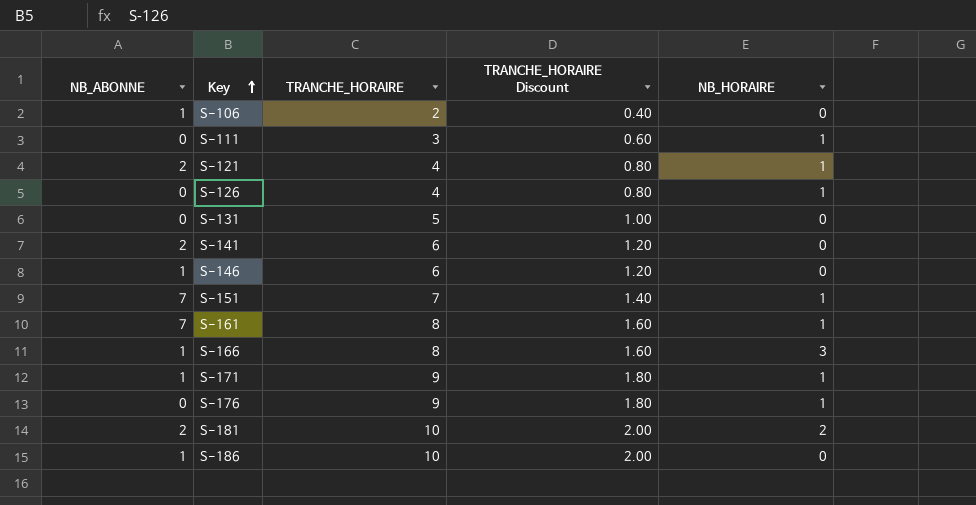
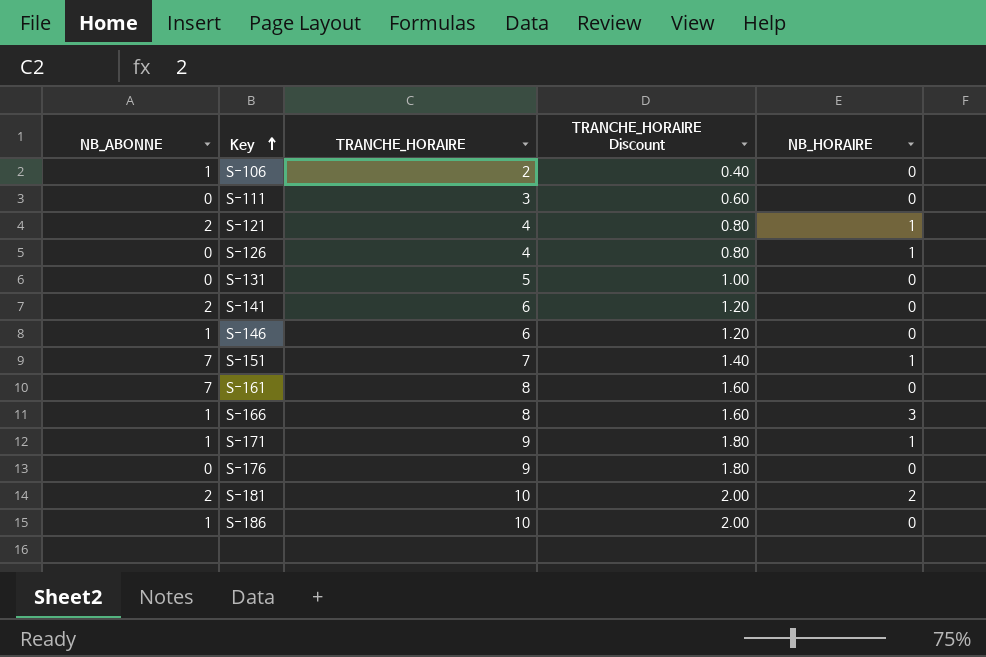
S-111 | NB_HORAIRE: 1 -> 0
S-161 | NB_HORAIRE: 1 -> 0
S-176 | NB_HORAIRE: 1 -> 0

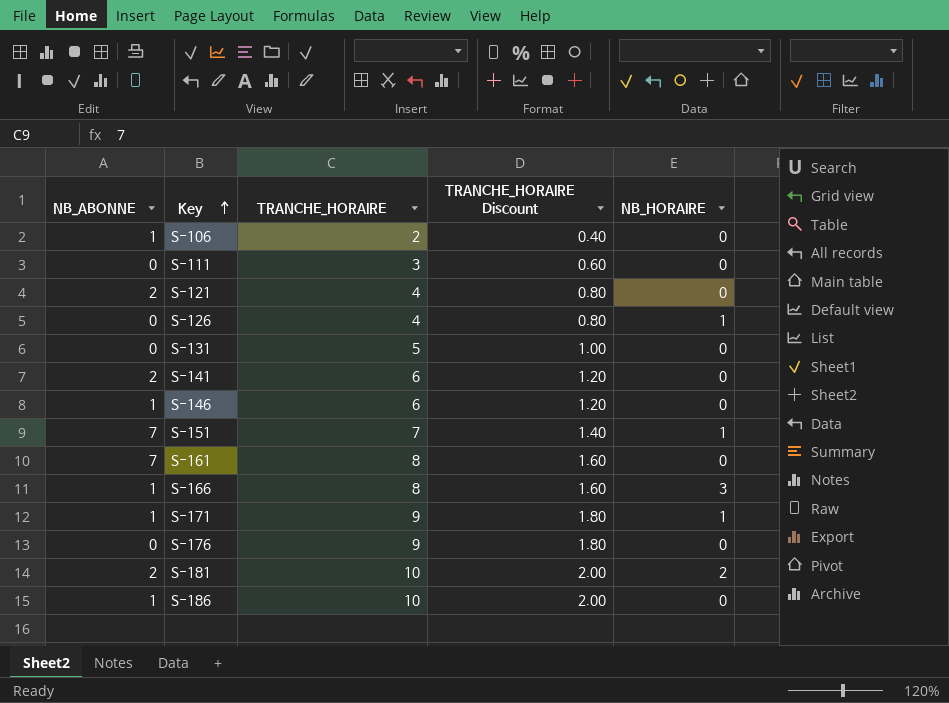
S-121 | NB_HORAIRE: 1 -> 0

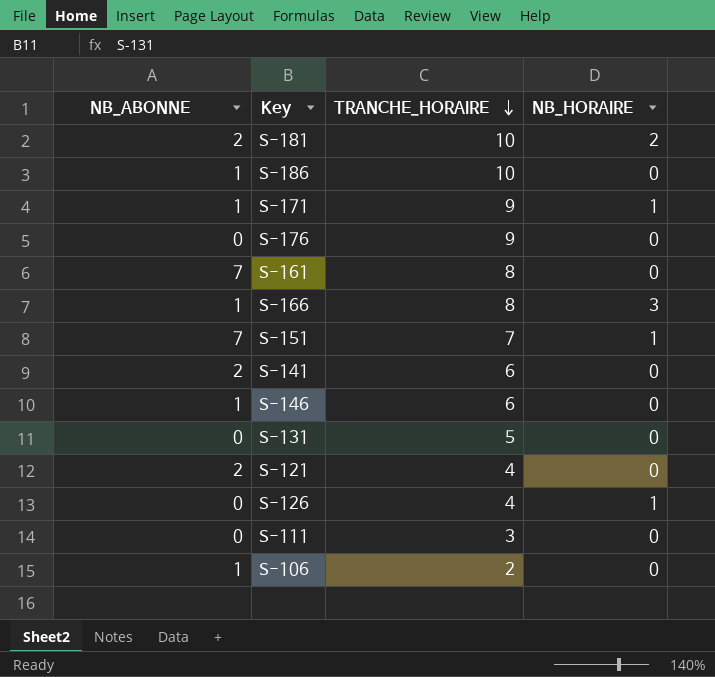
row order: Key ascending -> TRANCHE_HORAIRE descending
column TRANCHE_HORAIRE Discount | formula: [TRANCHE_HORAIRE] * 0.2 -> none

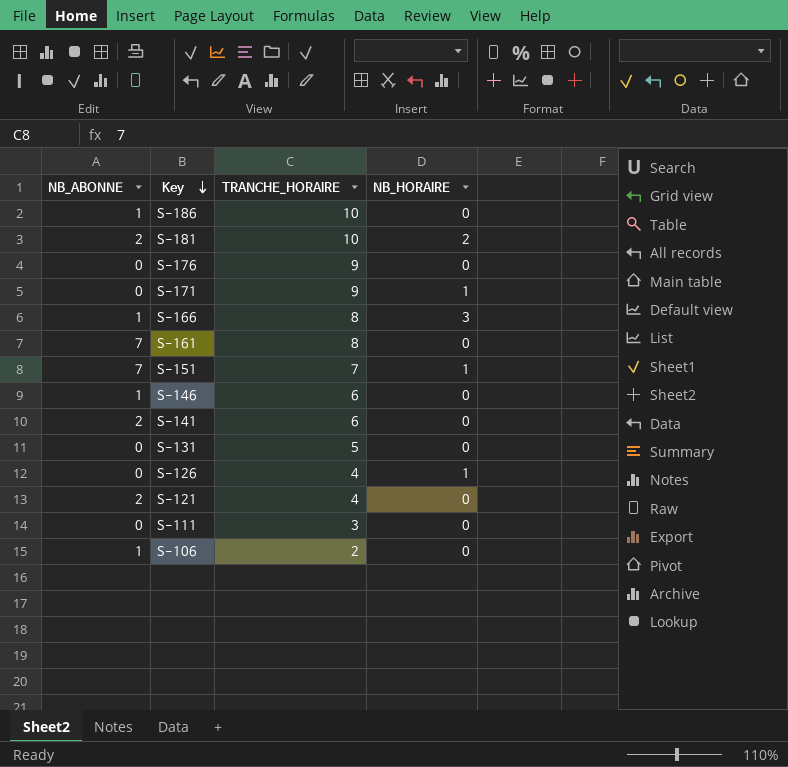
row order: TRANCHE_HORAIRE descending -> Key descending
S-171 | NB_ABONNE: 1 -> 0

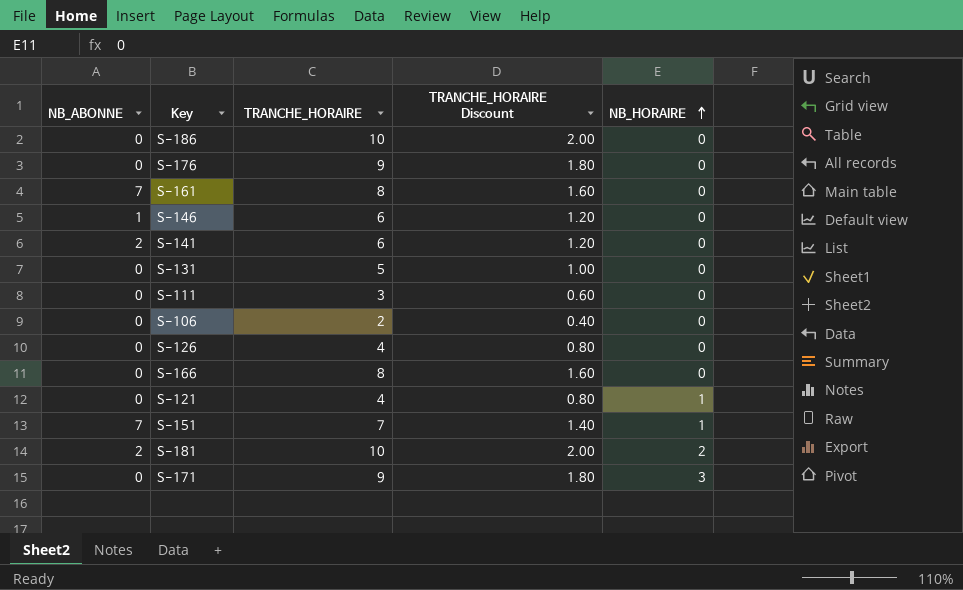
row order: Key descending -> NB_HORAIRE ascending
column TRANCHE_HORAIRE Discount | formula: none -> [TRANCHE_HORAIRE] * 0.2
S-186 | NB_ABONNE: 1 -> 0
S-106 | NB_ABONNE: 1 -> 0
S-126 | NB_HORAIRE: 1 -> 0
S-166 | NB_ABONNE: 1 -> 0
S-166 | NB_HORAIRE: 3 -> 0
S-121 | NB_ABONNE: 2 -> 0
S-121 | NB_HORAIRE: 0 -> 1
S-171 | NB_HORAIRE: 1 -> 3

